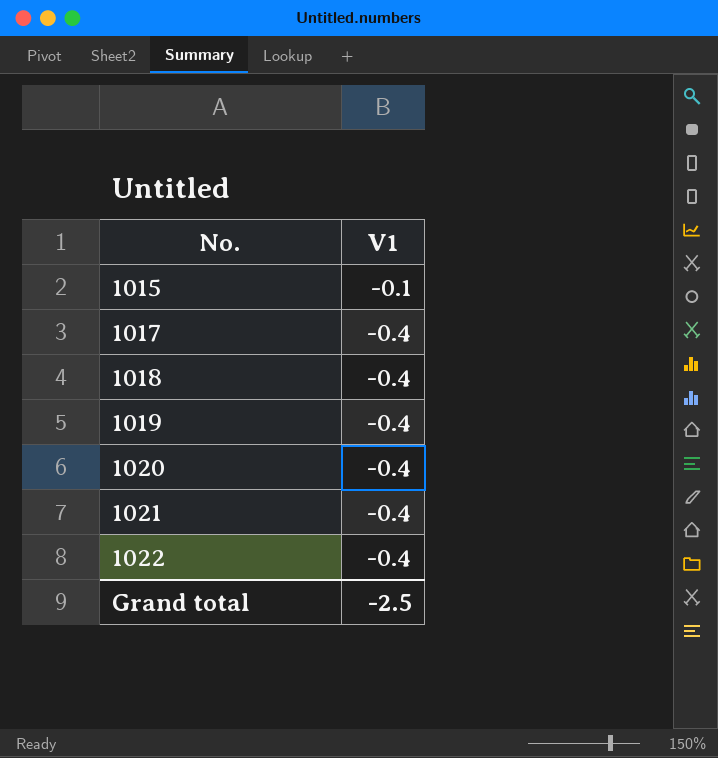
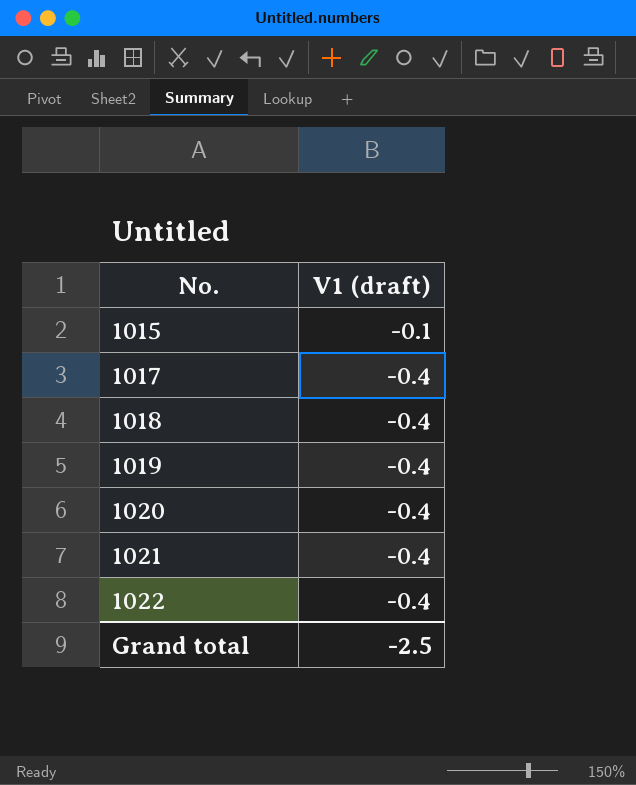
column name: V1 -> V1 (draft)

